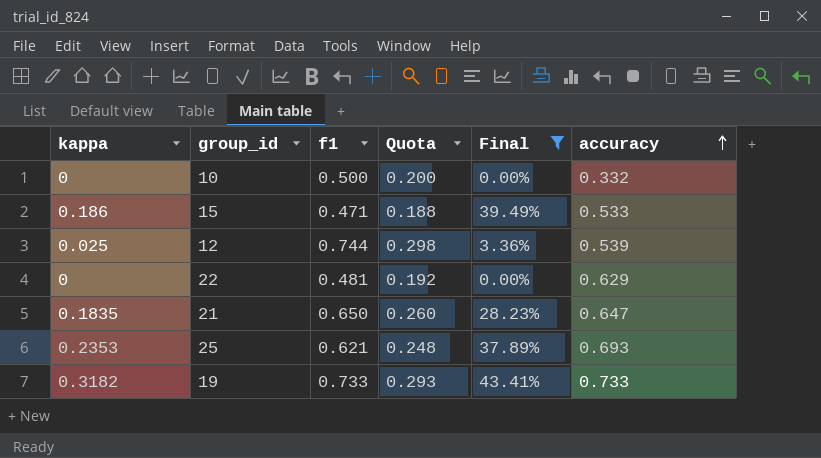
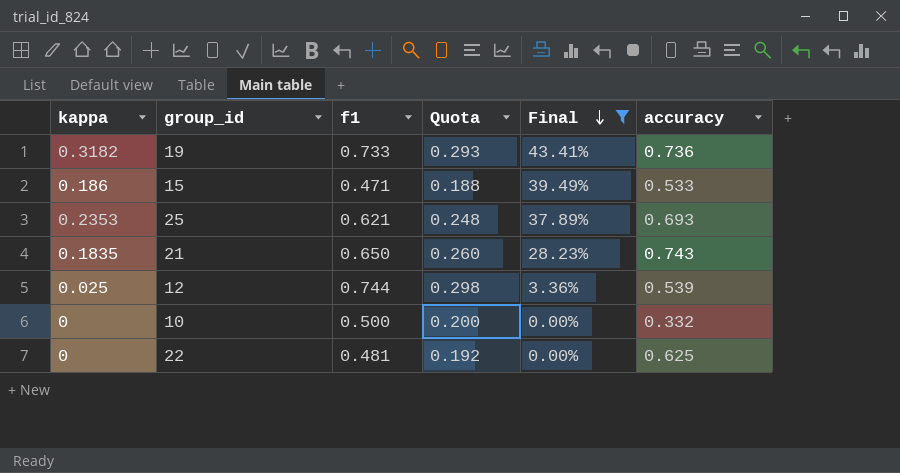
row order: accuracy ascending -> Final descending
19 | accuracy: 0.733 -> 0.736
21 | accuracy: 0.647 -> 0.743
22 | accuracy: 0.629 -> 0.625

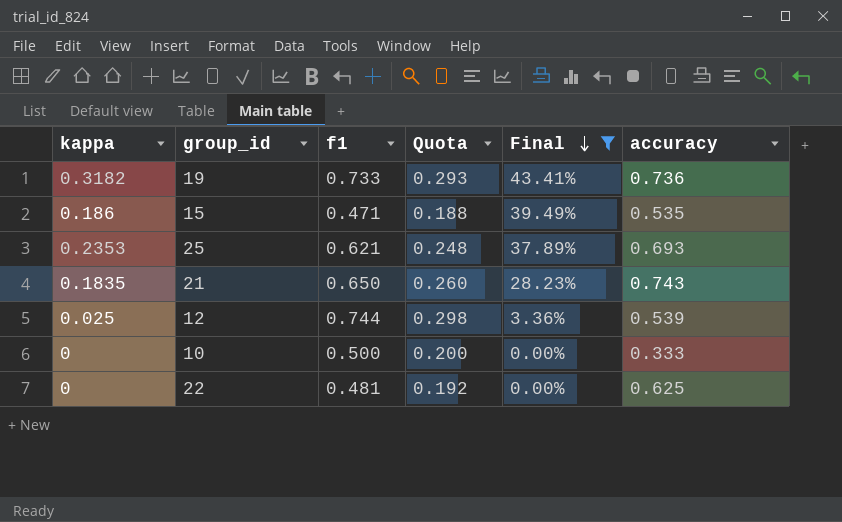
15 | accuracy: 0.533 -> 0.535
10 | accuracy: 0.332 -> 0.333

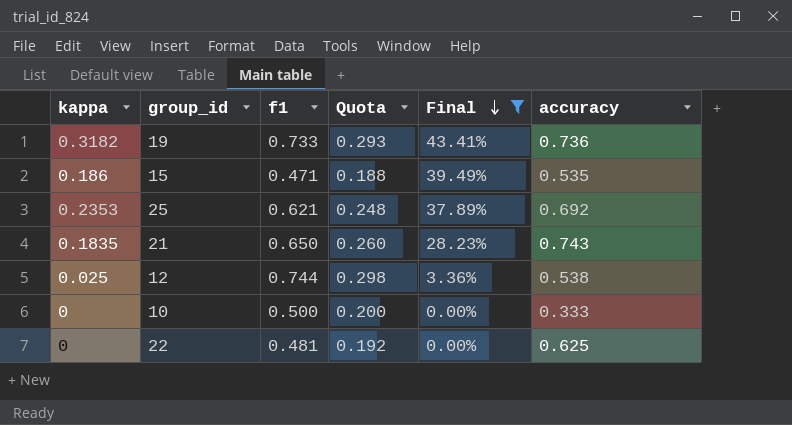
25 | accuracy: 0.693 -> 0.692
12 | accuracy: 0.539 -> 0.538

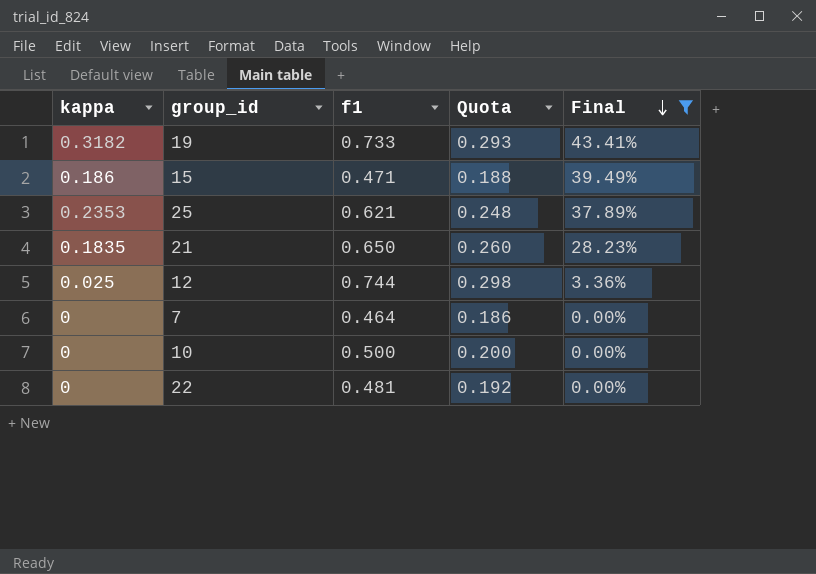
column accuracy | position: 6 -> none
row 7: none -> 0 | 0.464 | 0.186 | 0.00%

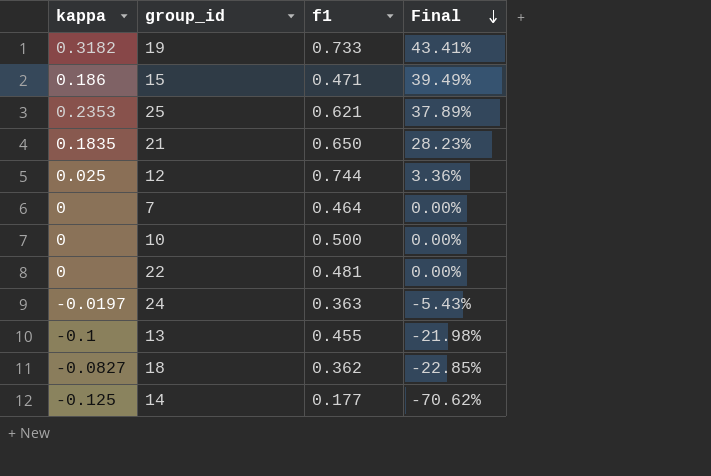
filter: Final >= 0.00% -> none
column Quota | formula: [f1] * 0.4 -> none

